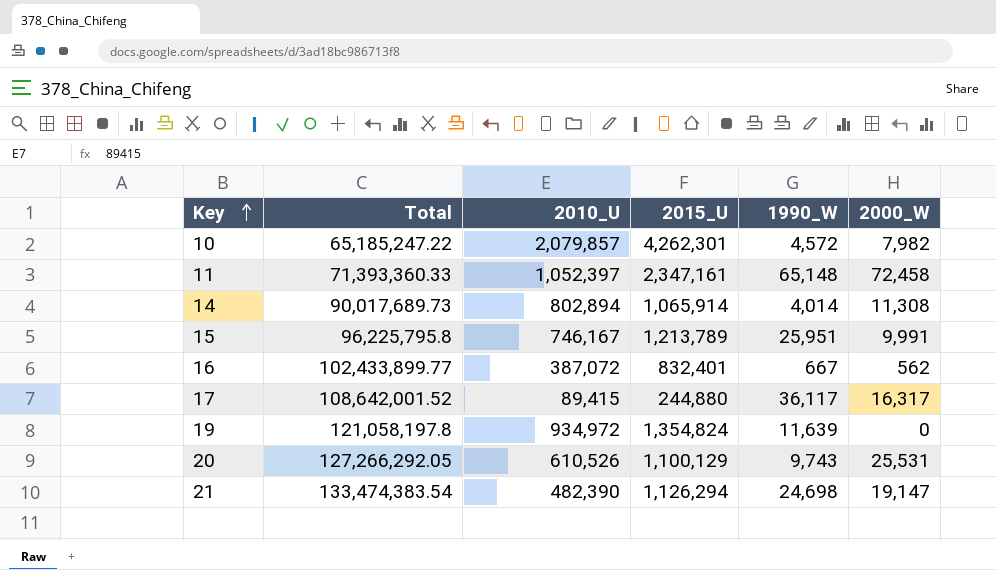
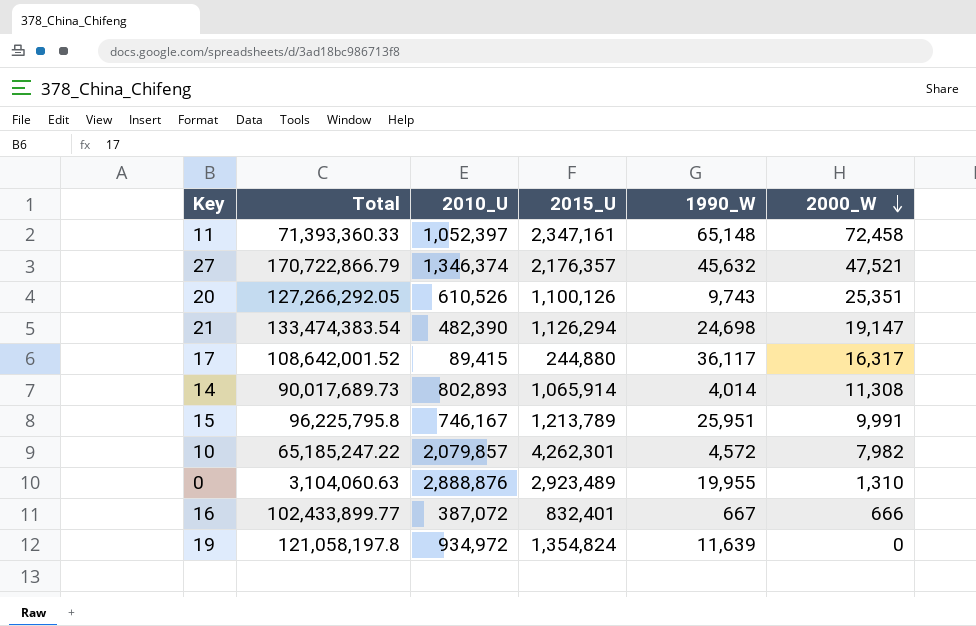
row order: Key ascending -> 2000_W descending
row 27: none -> 170,722,866.79 | 1,346,374 | 2,176,357 | 45,632 | 47,521
20 | 2015_U: 1,100,129 -> 1,100,126
20 | 2000_W: 25,531 -> 25,351
14 | 2010_U: 802,894 -> 802,893
row 0: none -> 3,104,060.63 | 2,888,876 | 2,923,489 | 19,955 | 1,310
16 | 2000_W: 562 -> 666

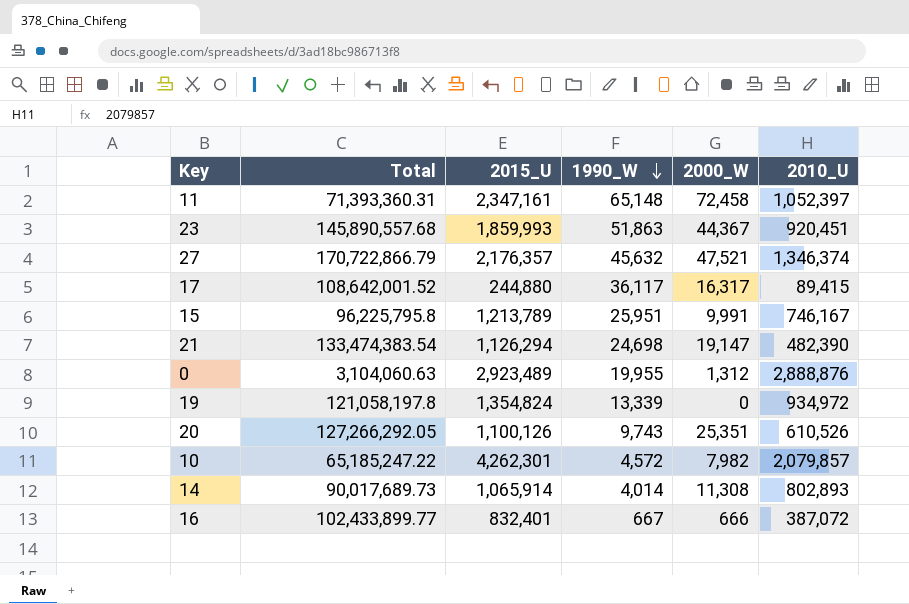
row order: 2000_W descending -> 1990_W descending
column 2010_U | position: 3 -> 6
11 | Total: 71,393,360.33 -> 71,393,360.31
row 23: none -> 145,890,557.68 | 1,859,993 | 51,863 | 44,367 | 920,451
0 | 2000_W: 1,310 -> 1,312
19 | 1990_W: 11,639 -> 13,339

